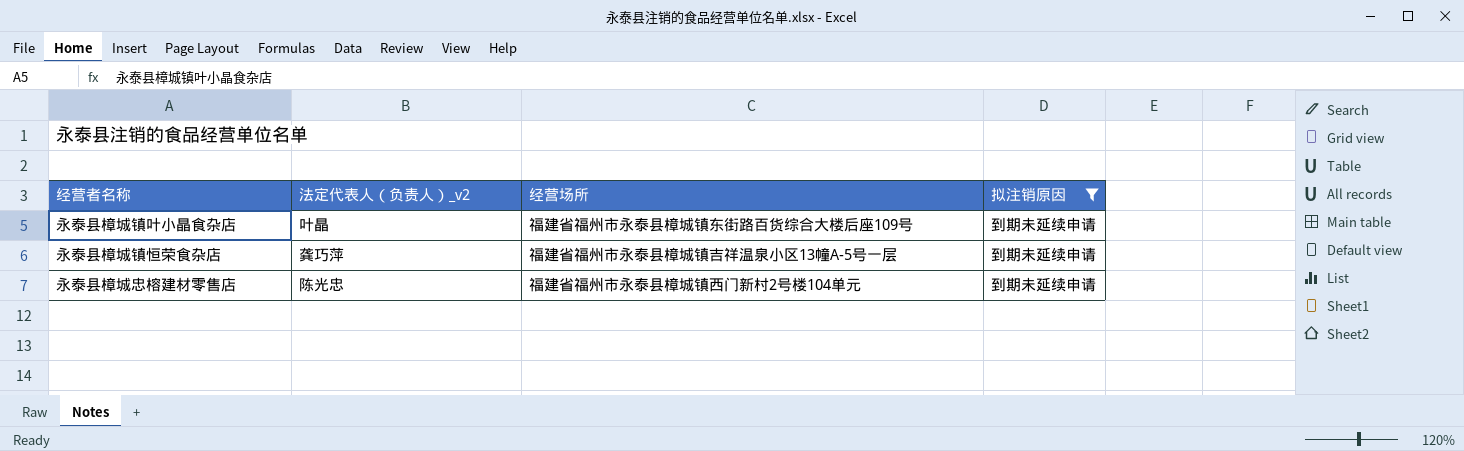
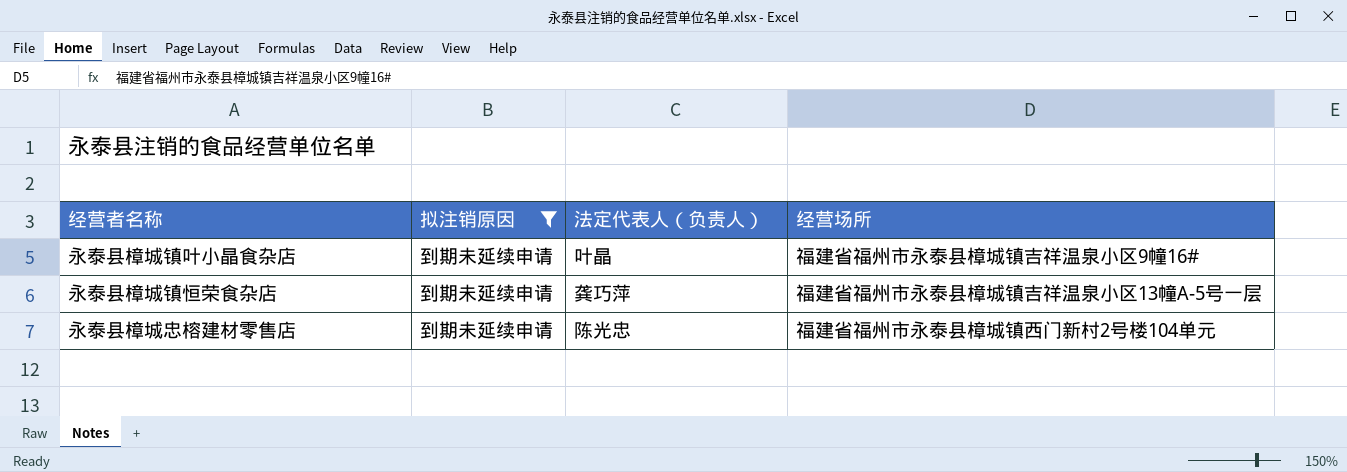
column 拟注销原因 | position: 4 -> 2
column name: 法定代表人（负责人）_v2 -> 法定代表人（负责人）
永泰县樟城镇叶小晶食杂店 | 经营场所: 福建省福州市永泰县樟城镇东街路百货综合大楼后座109号 -> 福建省福州市永泰县樟城镇吉祥温泉小区9幢16#

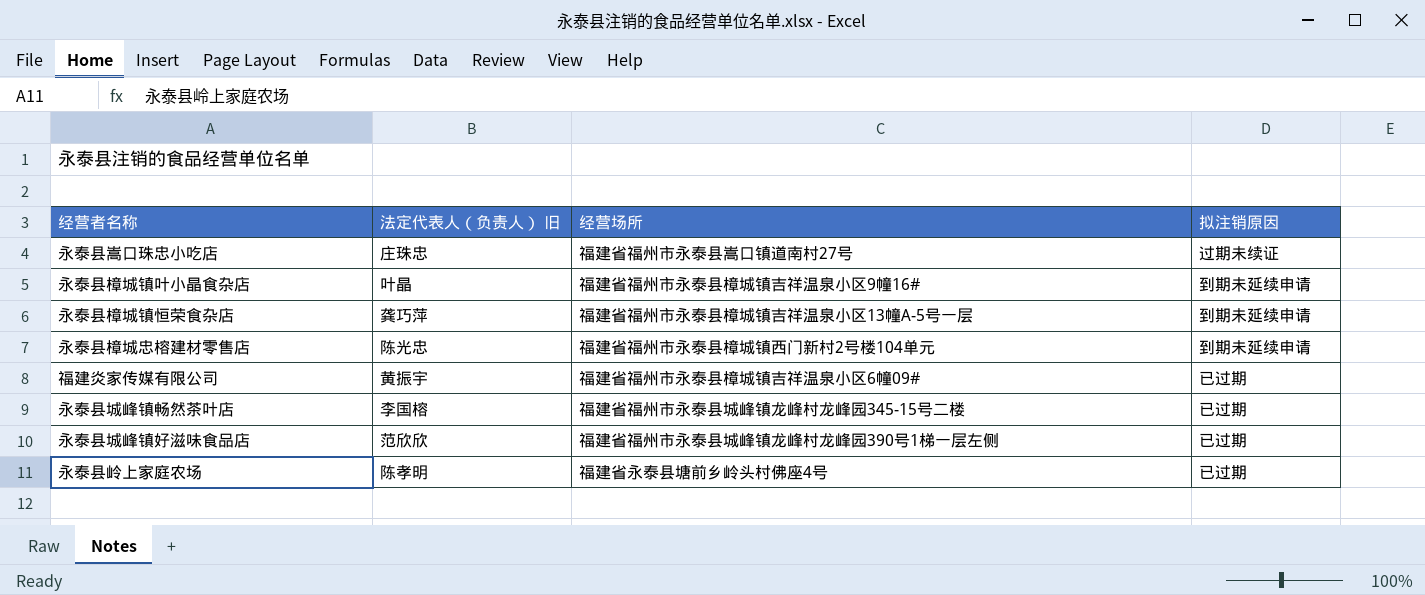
filter: 拟注销原因 = 到期未延续申请 -> none
column name: 法定代表人（负责人） -> 法定代表人（负责人） 旧
column 拟注销原因 | position: 2 -> 4

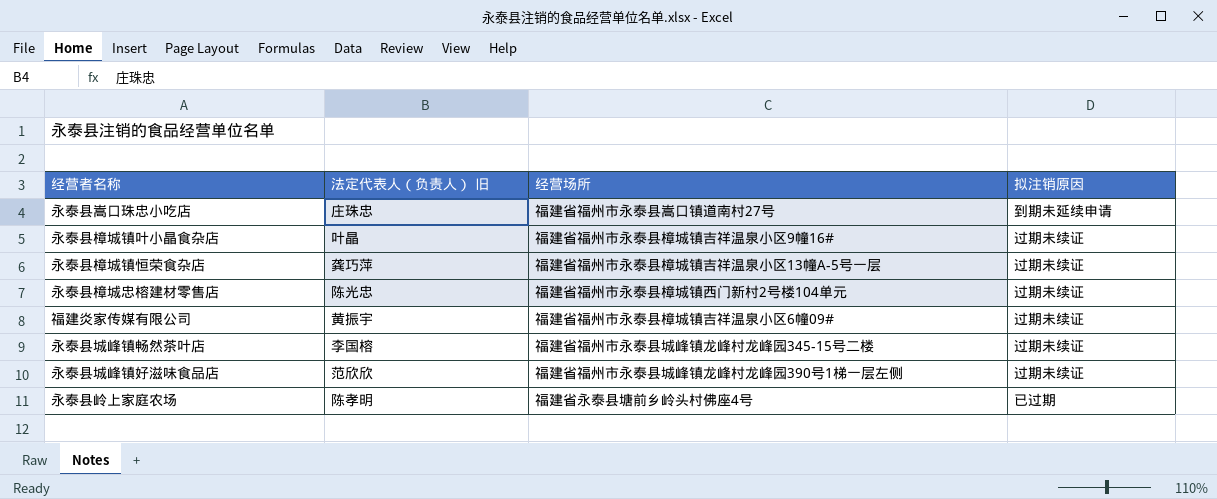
永泰县嵩口珠忠小吃店 | 拟注销原因: 过期未续证 -> 到期未延续申请
永泰县樟城镇叶小晶食杂店 | 拟注销原因: 到期未延续申请 -> 过期未续证
永泰县樟城镇恒荣食杂店 | 拟注销原因: 到期未延续申请 -> 过期未续证
永泰县樟城忠榕建材零售店 | 拟注销原因: 到期未延续申请 -> 过期未续证
福建炎家传媒有限公司 | 拟注销原因: 已过期 -> 过期未续证
永泰县城峰镇畅然茶叶店 | 拟注销原因: 已过期 -> 过期未续证
永泰县城峰镇好滋味食品店 | 拟注销原因: 已过期 -> 过期未续证

